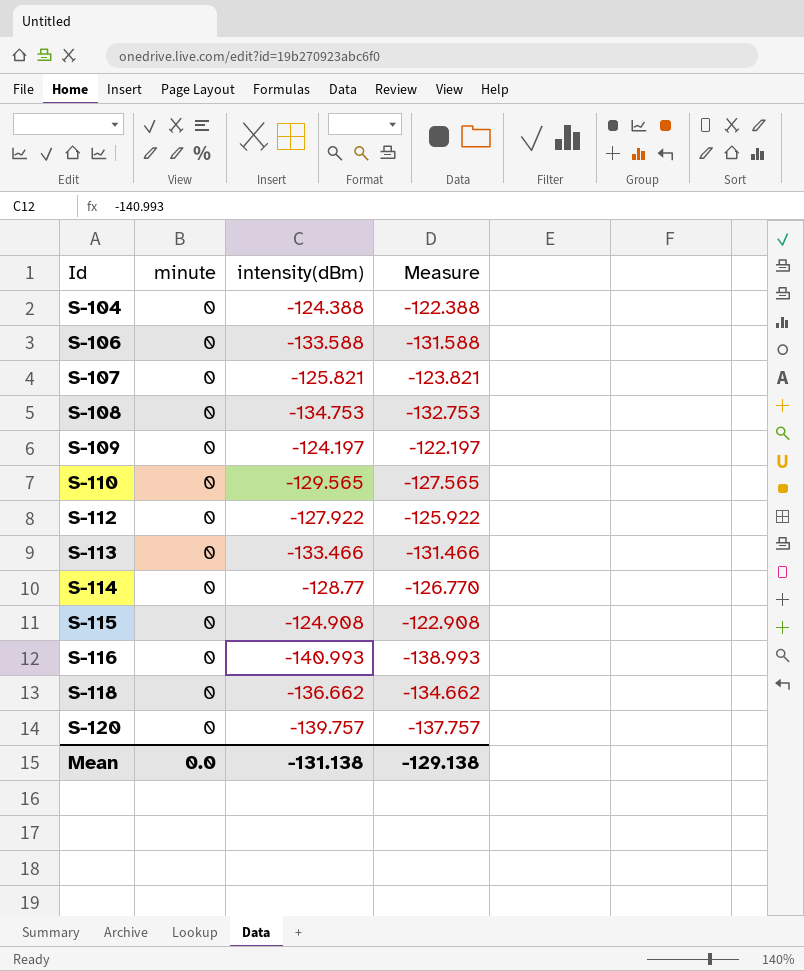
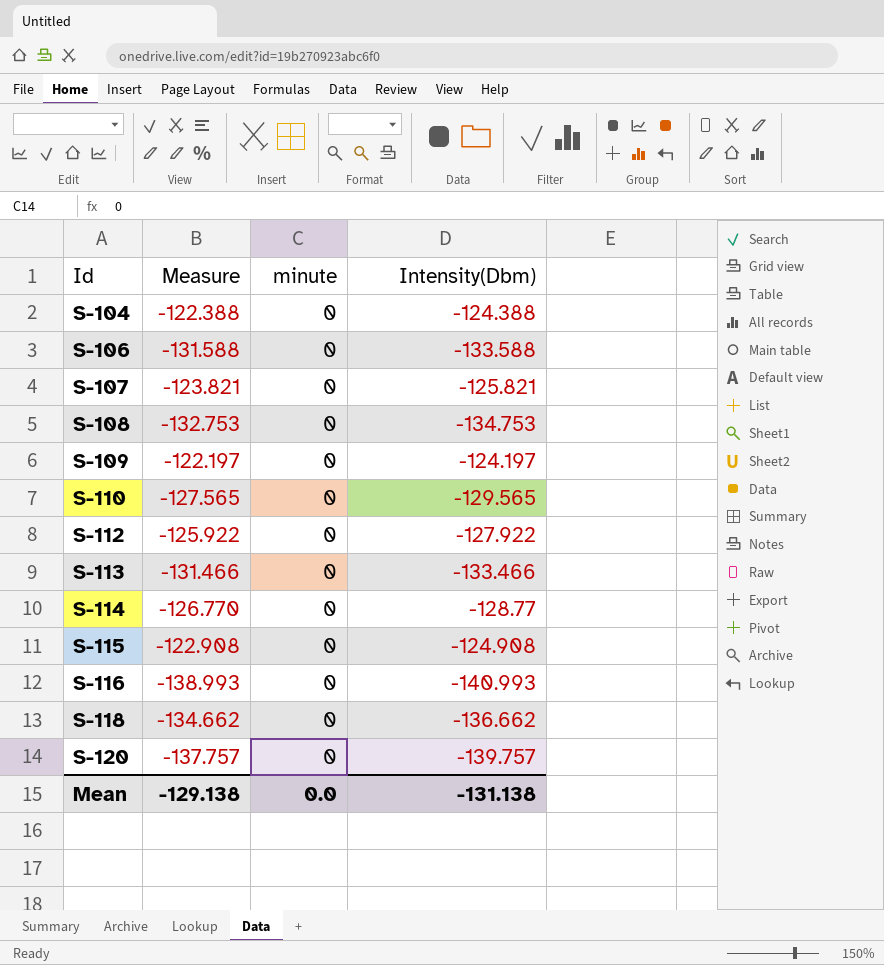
column Measure | position: 4 -> 2
column name: intensity(dBm) -> Intensity(Dbm)

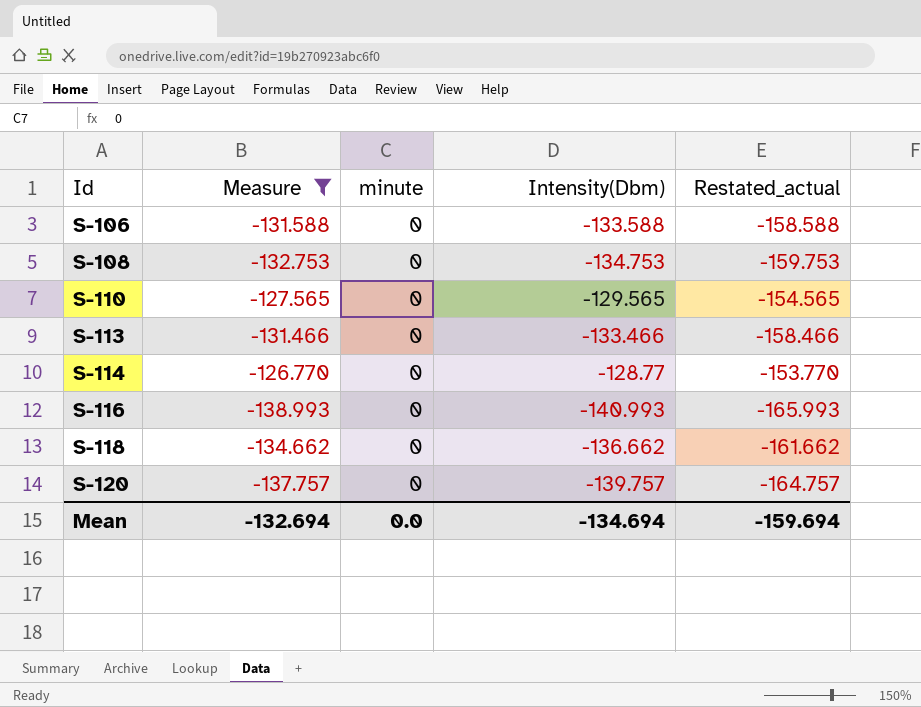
filter: none -> Measure <= -126.770
column Restated_actual | formula: none -> [Intensity(Dbm)] - 25
Mean | Measure: -129.138 -> -132.694
Mean | Intensity(Dbm): -131.138 -> -134.694

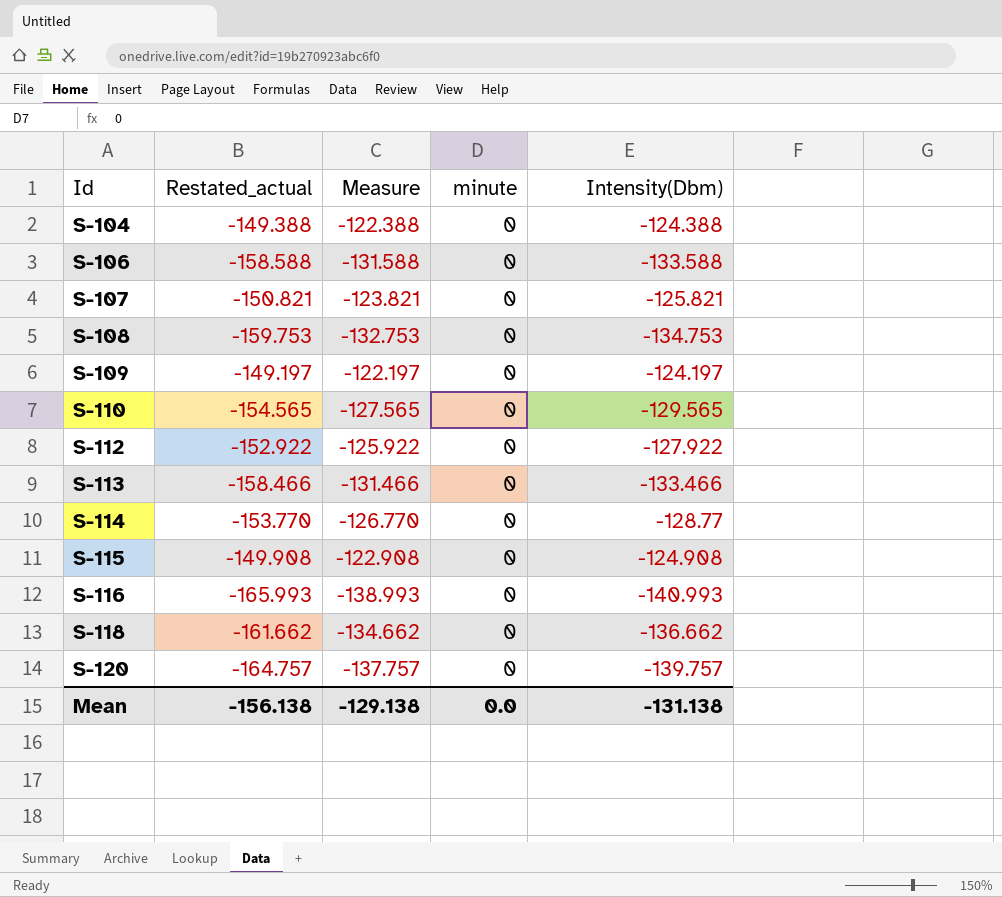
filter: Measure <= -126.770 -> none
column Restated_actual | position: 5 -> 2
Mean | Restated_actual: -159.694 -> -156.138
Mean | Measure: -132.694 -> -129.138
Mean | Intensity(Dbm): -134.694 -> -131.138

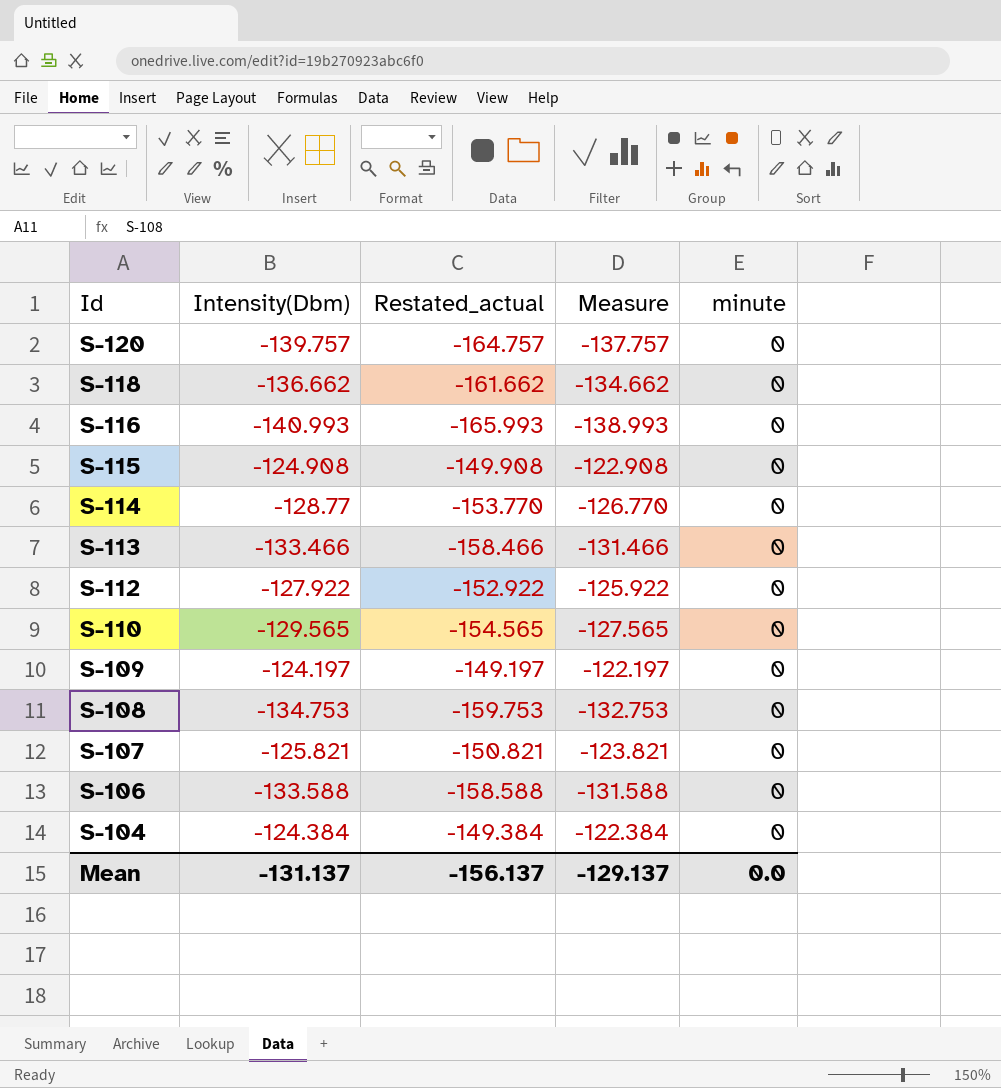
row order: Id ascending -> Id descending
column Intensity(Dbm) | position: 5 -> 2
S-104 | Intensity(Dbm): -124.388 -> -124.384
S-104 | Restated_actual: -149.388 -> -149.384
S-104 | Measure: -122.388 -> -122.384
Mean | Intensity(Dbm): -131.138 -> -131.137
Mean | Restated_actual: -156.138 -> -156.137
Mean | Measure: -129.138 -> -129.137

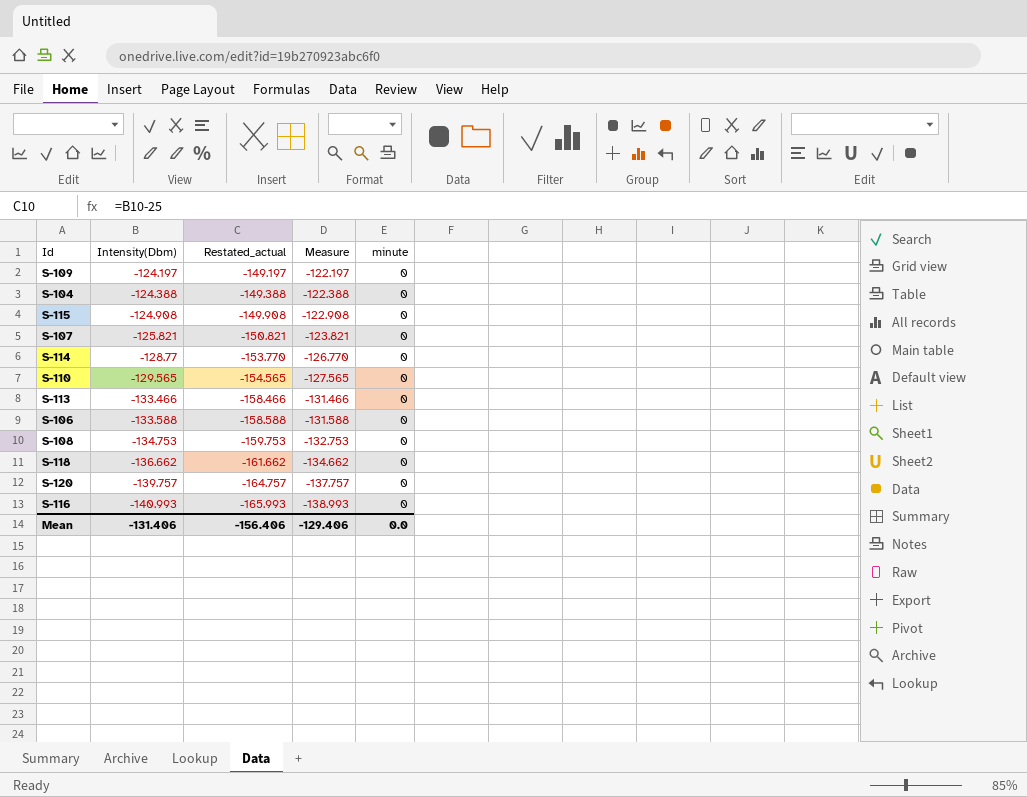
row order: Id descending -> Intensity(Dbm) descending
row S-112: -127.922 | -152.922 | -125.922 | 0 -> none
S-104 | Intensity(Dbm): -124.384 -> -124.388
S-104 | Restated_actual: -149.384 -> -149.388
S-104 | Measure: -122.384 -> -122.388
Mean | Intensity(Dbm): -131.137 -> -131.406
Mean | Restated_actual: -156.137 -> -156.406
Mean | Measure: -129.137 -> -129.406

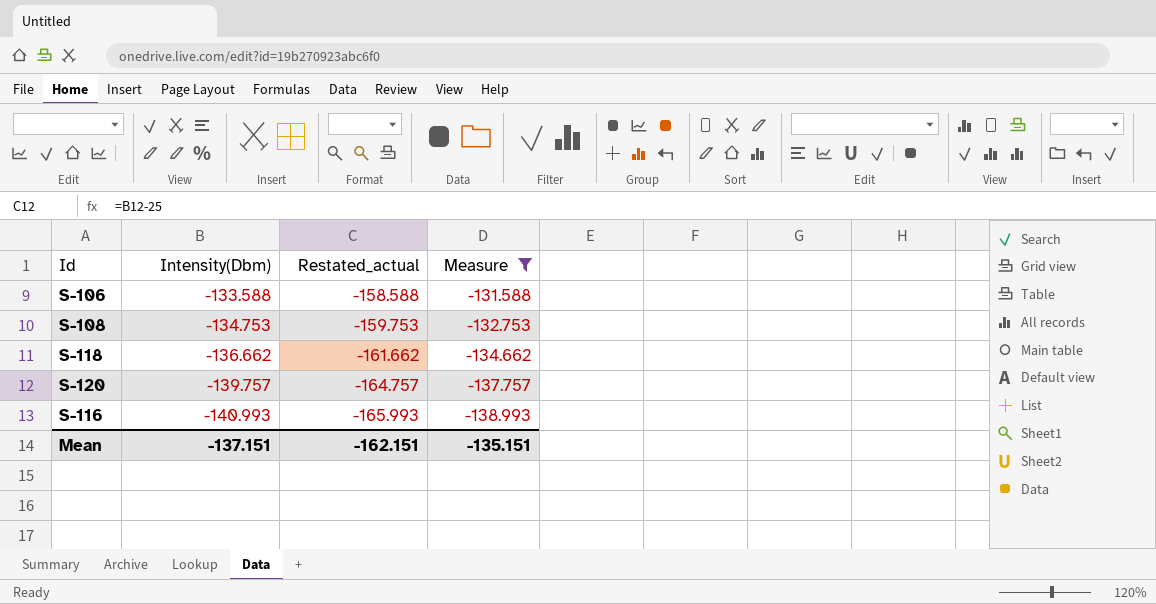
filter: none -> Measure <= -131.588
column minute | position: 5 -> none
Mean | Intensity(Dbm): -131.406 -> -137.151
Mean | Restated_actual: -156.406 -> -162.151
Mean | Measure: -129.406 -> -135.151

